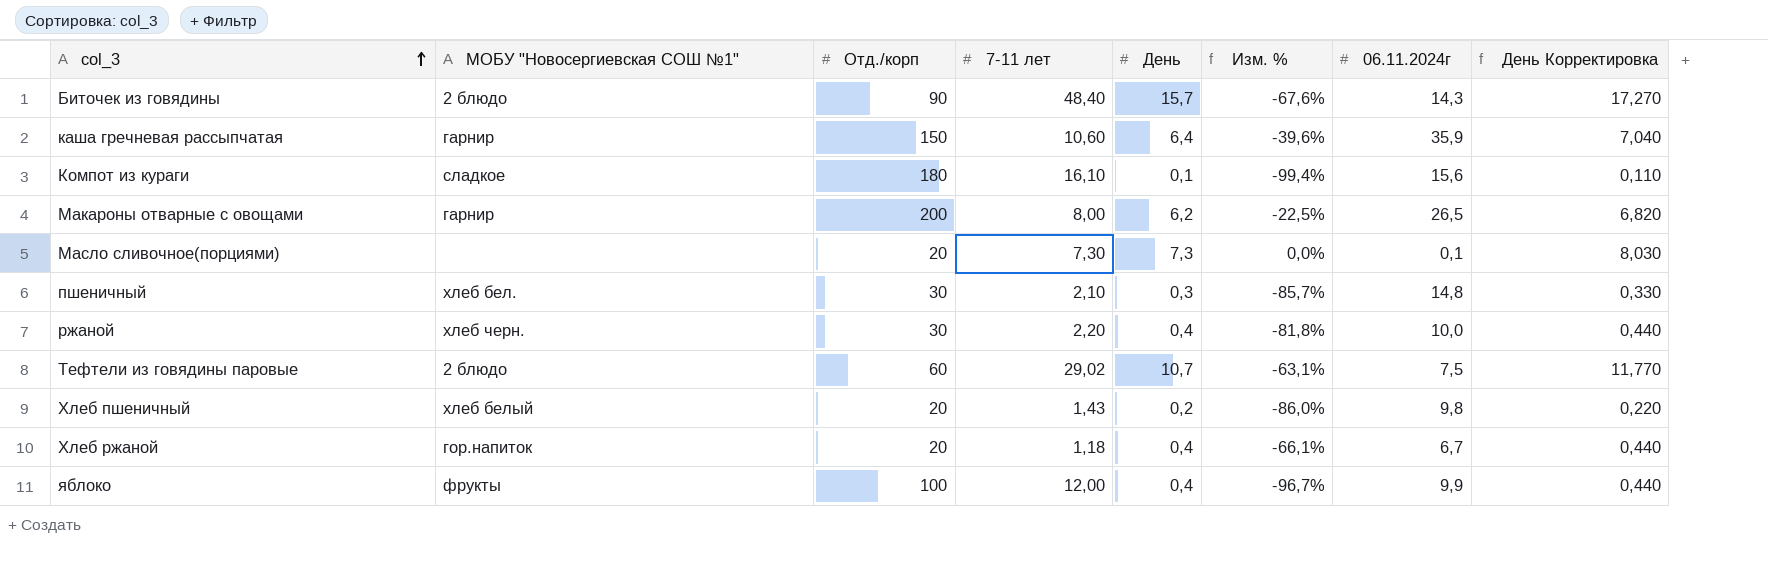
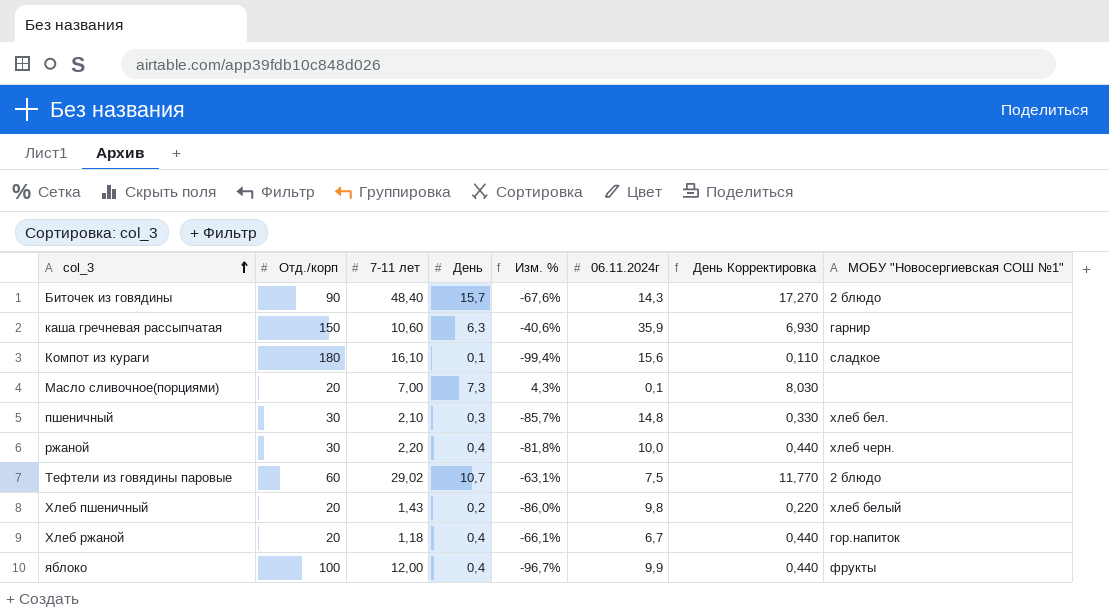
column МОБУ "Новосергиевская СОШ №1" | position: 2 -> 8
row Макароны отварные с овощами: гарнир | 200 | 8,00 | 6,2 | -22,5% | 26,5 | 6,820 -> none
каша гречневая рассыпчатая | День: 6,4 -> 6,3
каша гречневая рассыпчатая | Изм. %: -39,6% -> -40,6%
каша гречневая рассыпчатая | День Корректировка: 7,040 -> 6,930
Масло сливочное(порциями) | 7-11 лет: 7,30 -> 7,00
Масло сливочное(порциями) | Изм. %: 0,0% -> 4,3%

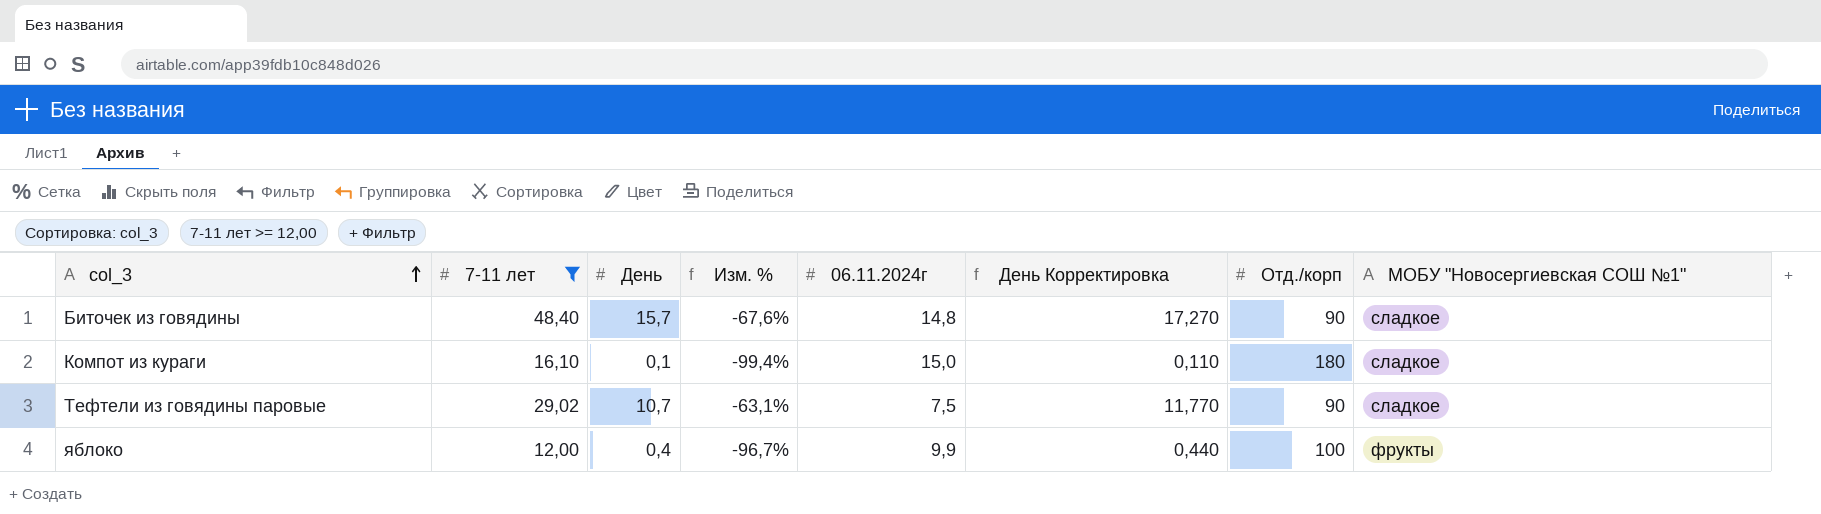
filter: none -> 7-11 лет >= 12,00
column Отд./корп | position: 2 -> 7
Биточек из говядины | 06.11.2024г: 14,3 -> 14,8
Биточек из говядины | МОБУ "Новосергиевская СОШ №1": 2 блюдо -> сладкое
Компот из кураги | 06.11.2024г: 15,6 -> 15,0
Тефтели из говядины паровые | Отд./корп: 60 -> 90
Тефтели из говядины паровые | МОБУ "Новосергиевская СОШ №1": 2 блюдо -> сладкое

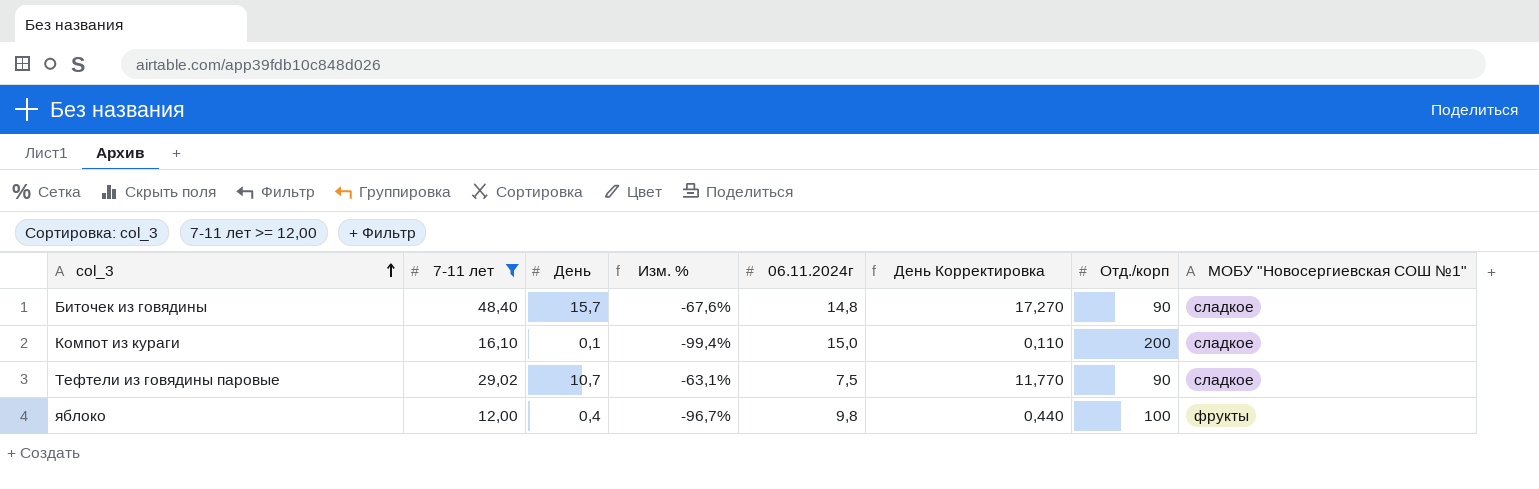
Компот из кураги | Отд./корп: 180 -> 200
яблоко | 06.11.2024г: 9,9 -> 9,8

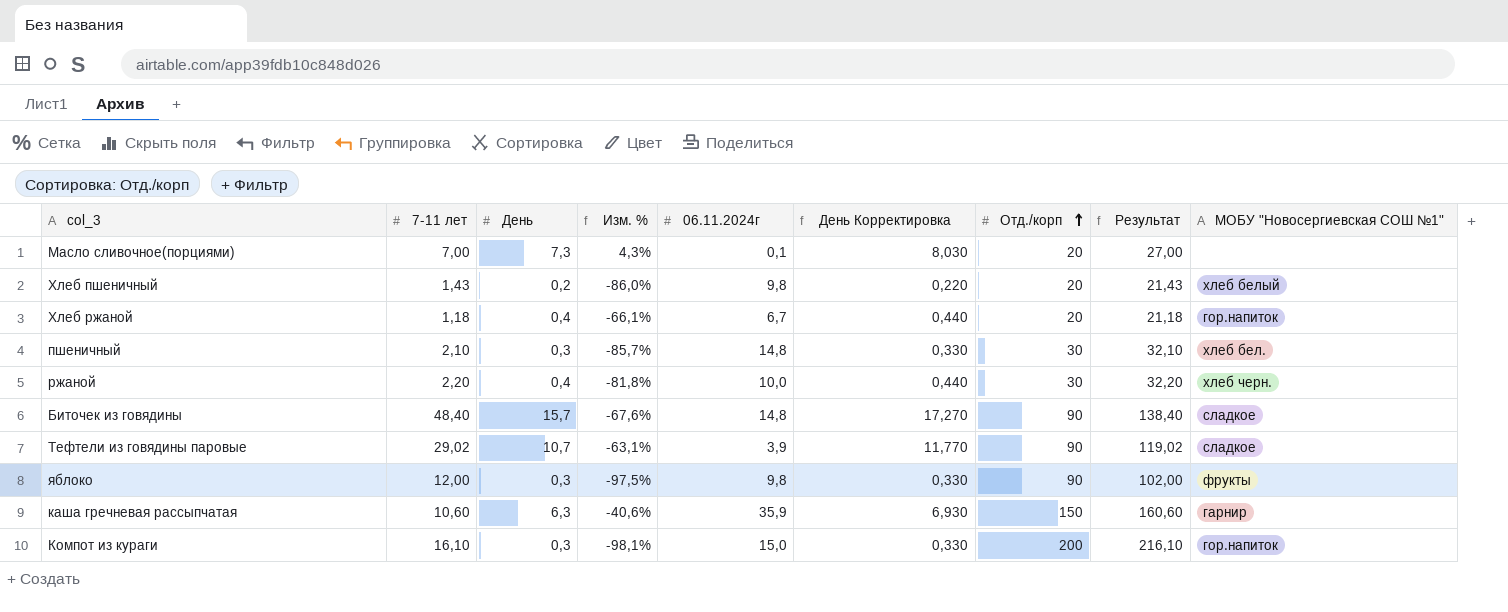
filter: 7-11 лет >= 12,00 -> none
row order: col_3 ascending -> Отд./корп ascending
column Результат | formula: none -> [7-11 лет] + [Отд./корп]
Тефтели из говядины паровые | 06.11.2024г: 7,5 -> 3,9
яблоко | День: 0,4 -> 0,3
яблоко | Изм. %: -96,7% -> -97,5%
яблоко | День Корректировка: 0,440 -> 0,330
яблоко | Отд./корп: 100 -> 90
Компот из кураги | День: 0,1 -> 0,3
Компот из кураги | Изм. %: -99,4% -> -98,1%
Компот из кураги | День Корректировка: 0,110 -> 0,330
Компот из кураги | МОБУ "Новосергиевская СОШ №1": сладкое -> гор.напиток

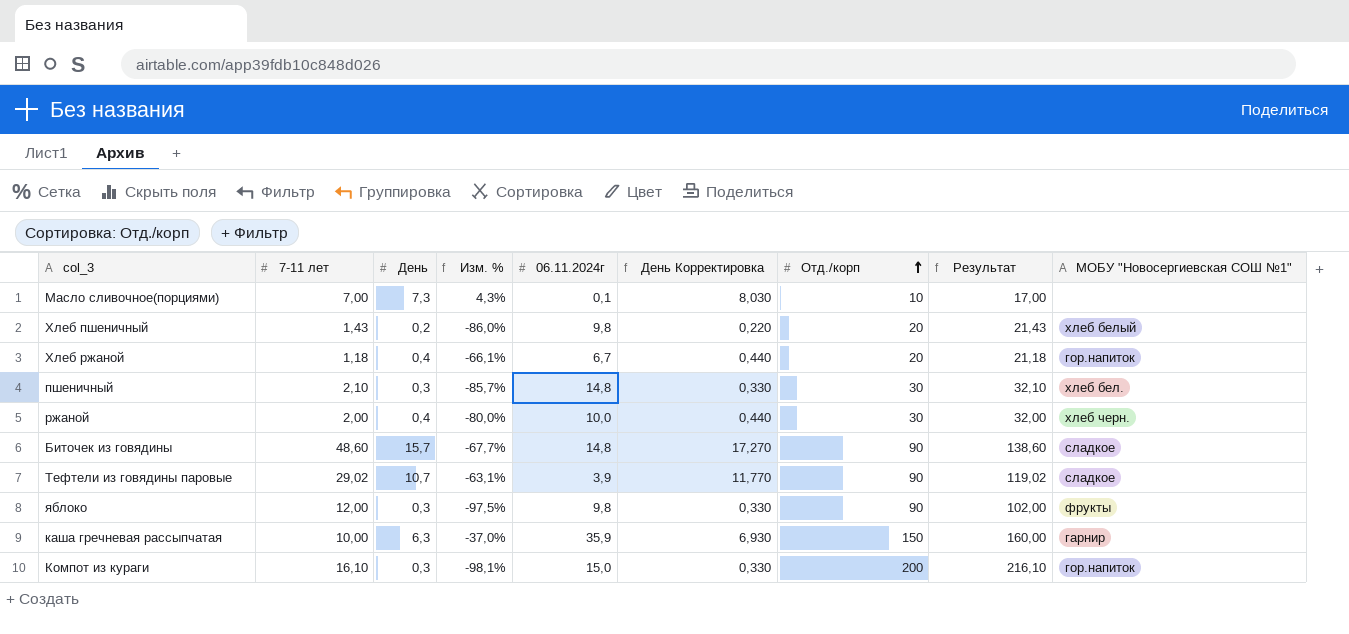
Масло сливочное(порциями) | Отд./корп: 20 -> 10
Масло сливочное(порциями) | Результат: 27,00 -> 17,00
ржаной | 7-11 лет: 2,20 -> 2,00
ржаной | Изм. %: -81,8% -> -80,0%
ржаной | Результат: 32,20 -> 32,00
Биточек из говядины | 7-11 лет: 48,40 -> 48,60
Биточек из говядины | Изм. %: -67,6% -> -67,7%
Биточек из говядины | Результат: 138,40 -> 138,60
каша гречневая рассыпчатая | 7-11 лет: 10,60 -> 10,00
каша гречневая рассыпчатая | Изм. %: -40,6% -> -37,0%
каша гречневая рассыпчатая | Результат: 160,60 -> 160,00

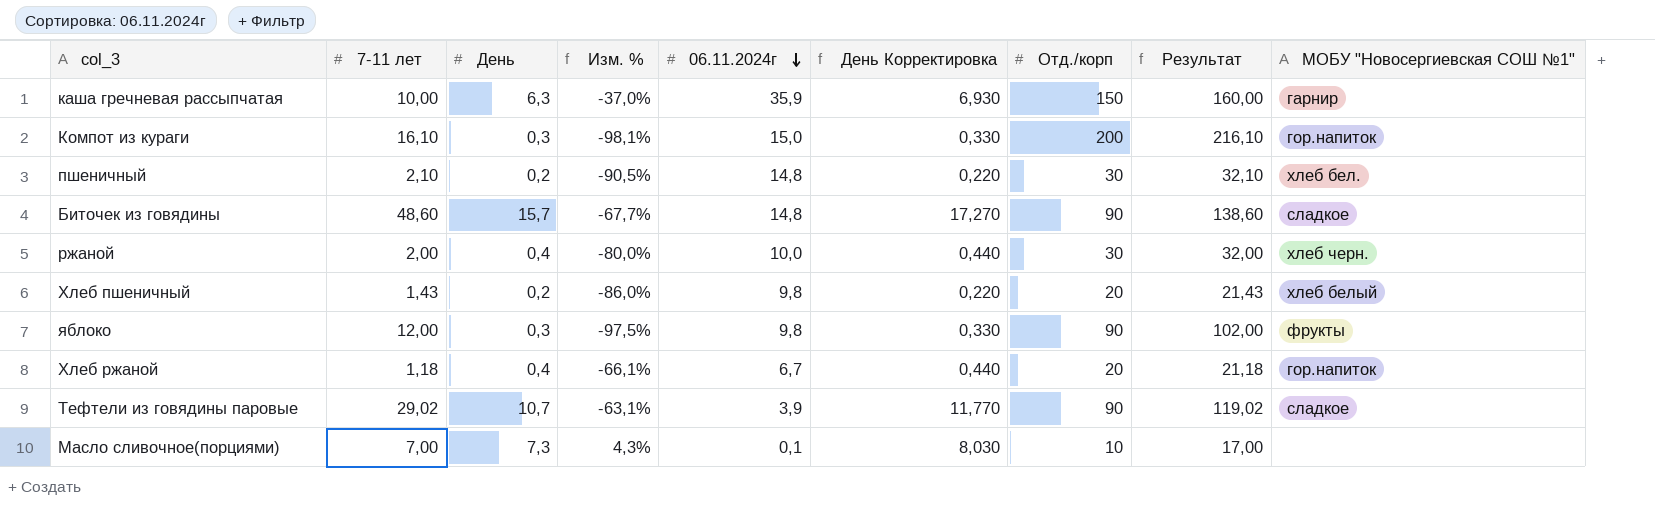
row order: Отд./корп ascending -> 06.11.2024г descending
пшеничный | День: 0,3 -> 0,2
пшеничный | Изм. %: -85,7% -> -90,5%
пшеничный | День Корректировка: 0,330 -> 0,220

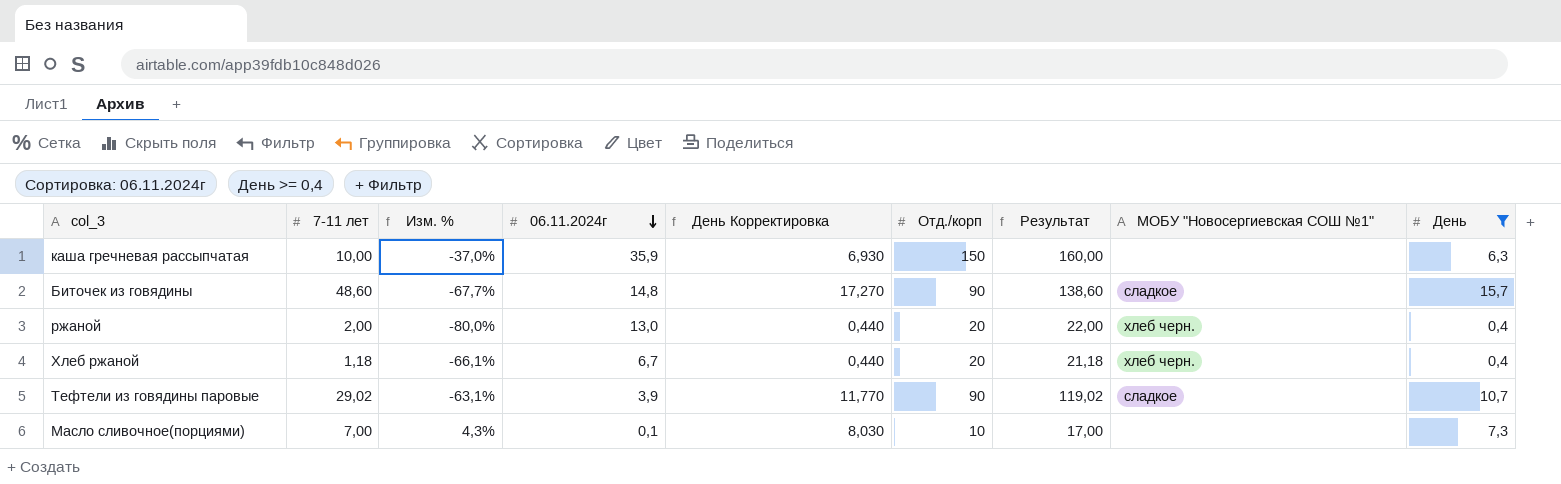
filter: none -> День >= 0,4
column День | position: 3 -> 9
каша гречневая рассыпчатая | МОБУ "Новосергиевская СОШ №1": гарнир -> none
ржаной | 06.11.2024г: 10,0 -> 13,0
ржаной | Отд./корп: 30 -> 20
ржаной | Результат: 32,00 -> 22,00
Хлеб ржаной | МОБУ "Новосергиевская СОШ №1": гор.напиток -> хлеб черн.

